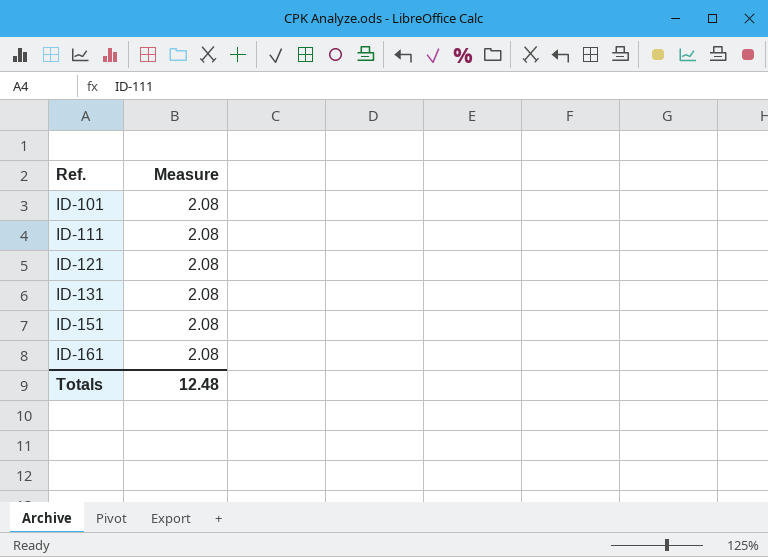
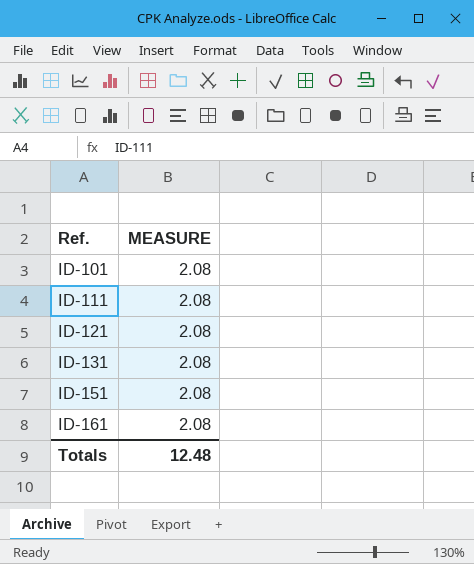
column name: Measure -> MEASURE

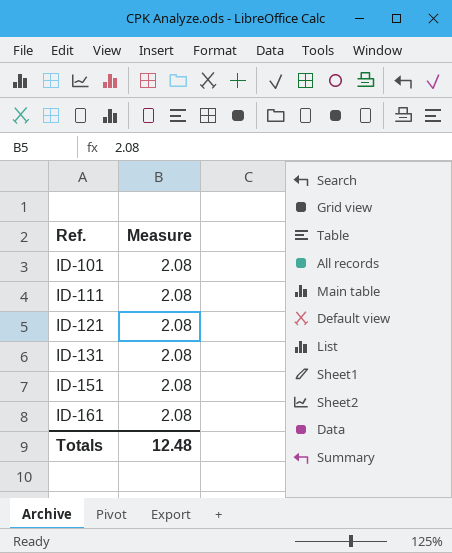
column name: MEASURE -> Measure

